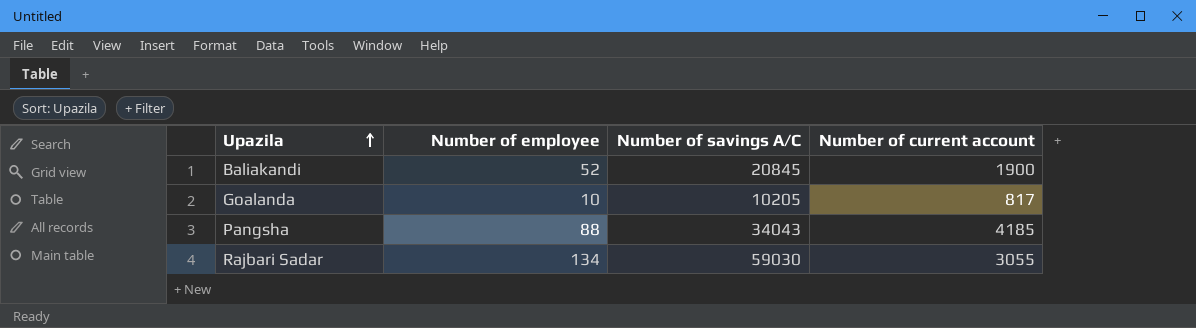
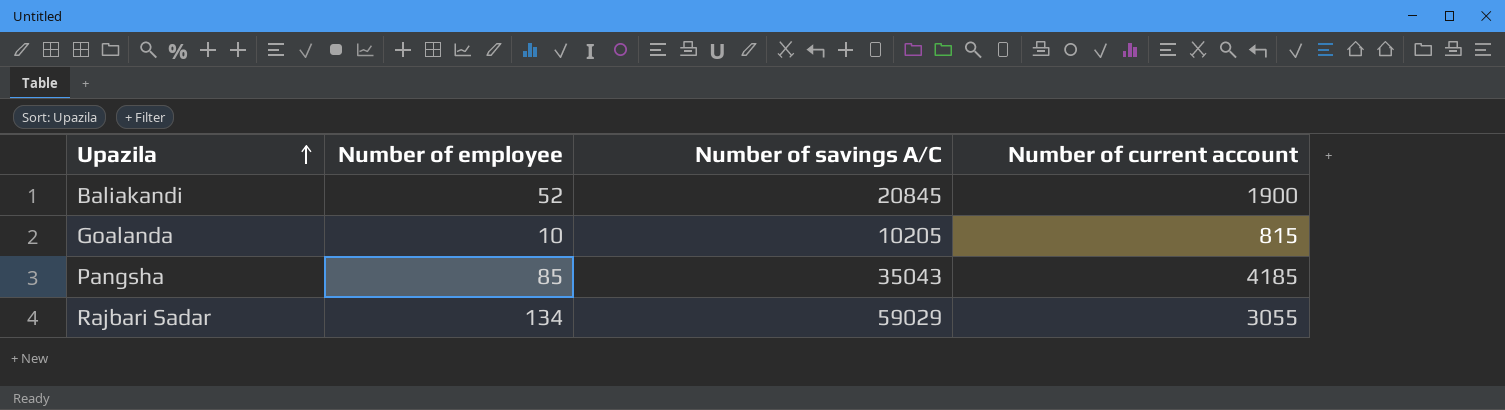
Goalanda | Number of current account: 817 -> 815
Pangsha | Number of employee: 88 -> 85
Pangsha | Number of savings A/C: 34043 -> 35043
Rajbari Sadar | Number of savings A/C: 59030 -> 59029

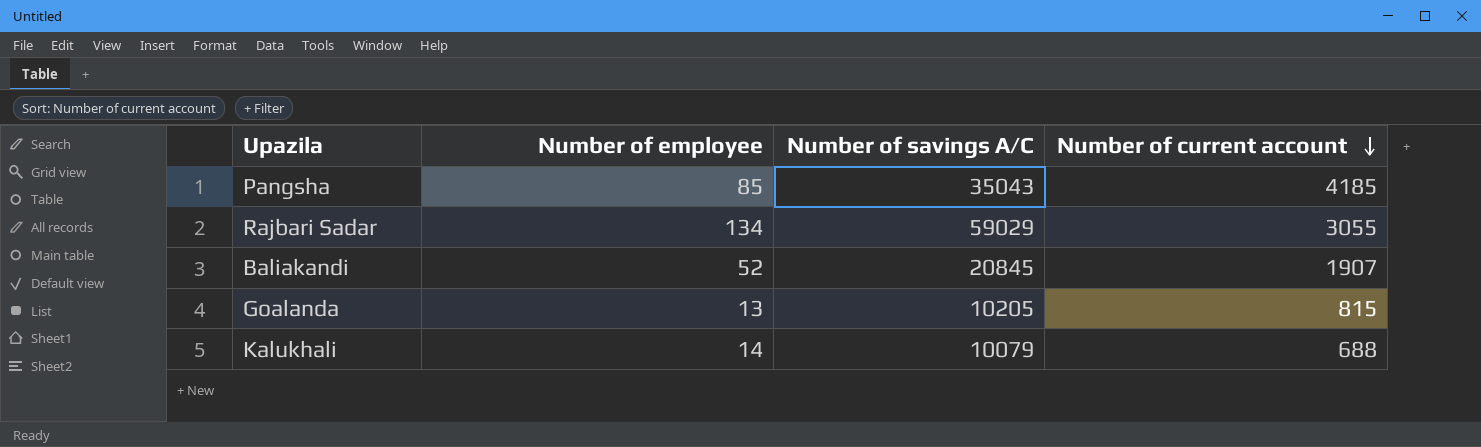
row order: Upazila ascending -> Number of current account descending
Baliakandi | Number of current account: 1900 -> 1907
Goalanda | Number of employee: 10 -> 13
row Kalukhali: none -> 14 | 10079 | 688

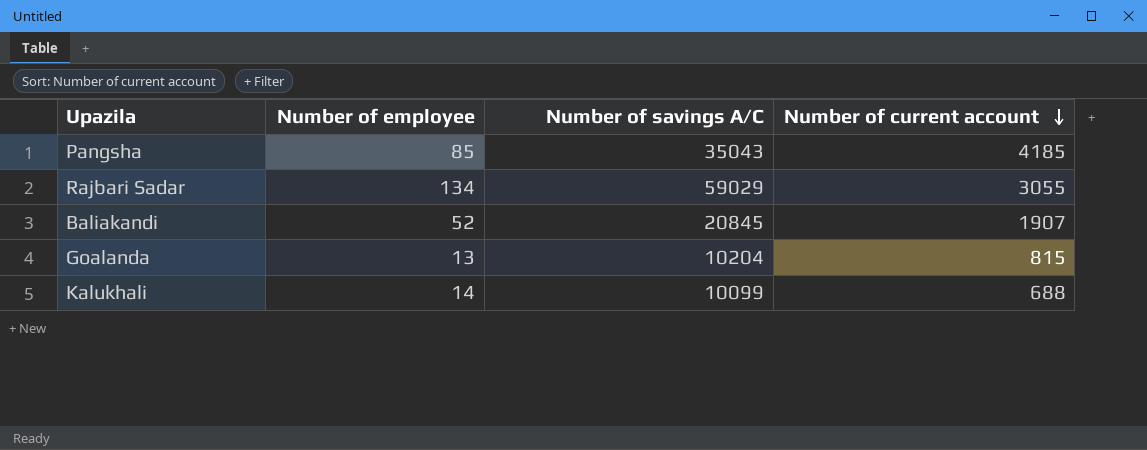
Goalanda | Number of savings A/C: 10205 -> 10204
Kalukhali | Number of savings A/C: 10079 -> 10099

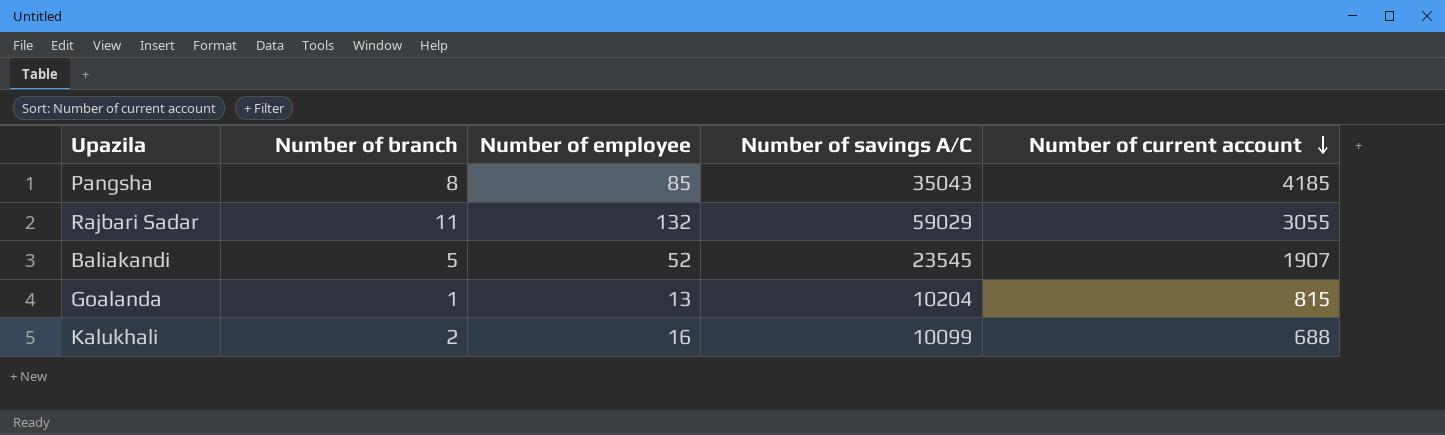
column Number of branch | position: none -> 2
Rajbari Sadar | Number of employee: 134 -> 132
Baliakandi | Number of savings A/C: 20845 -> 23545
Kalukhali | Number of employee: 14 -> 16

